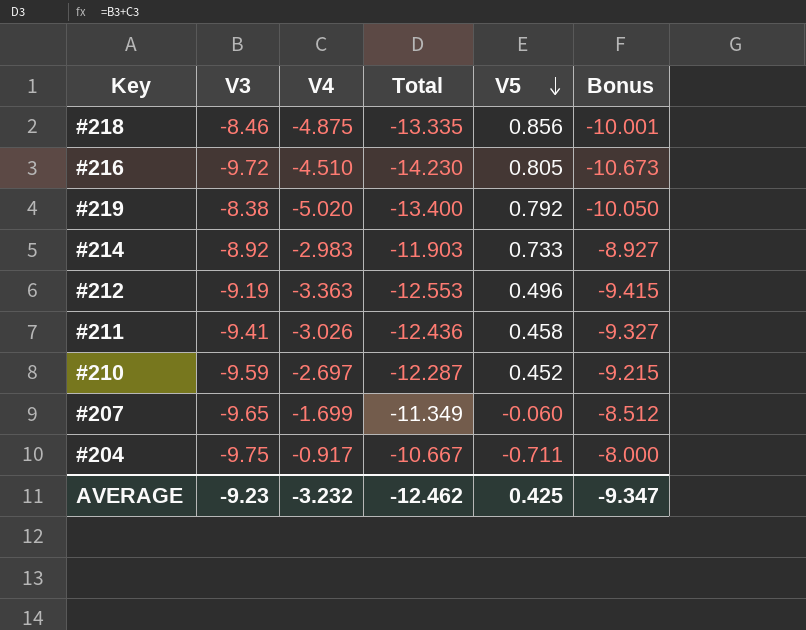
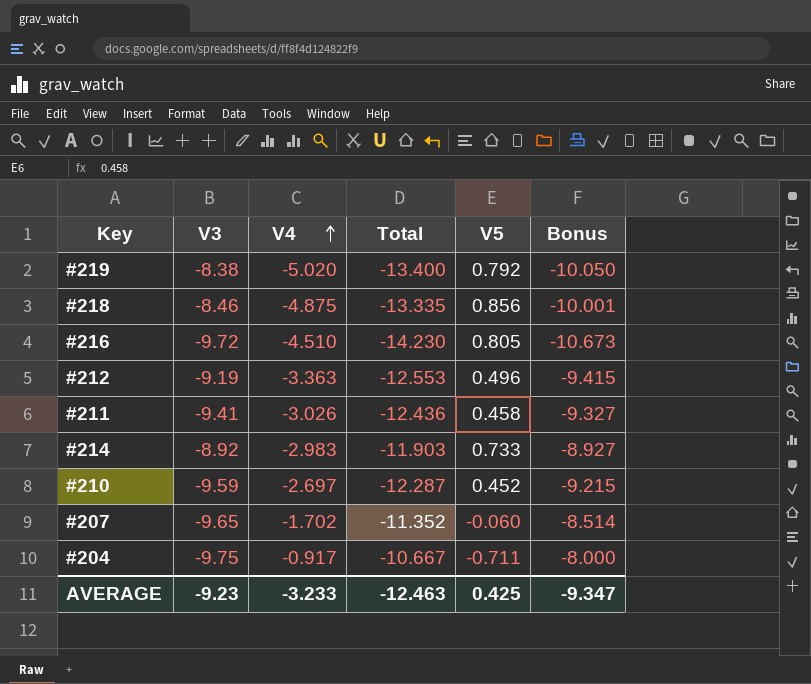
row order: V5 descending -> V4 ascending
#207 | V4: -1.699 -> -1.702
#207 | Total: -11.349 -> -11.352
#207 | Bonus: -8.512 -> -8.514
AVERAGE | V4: -3.232 -> -3.233
AVERAGE | Total: -12.462 -> -12.463

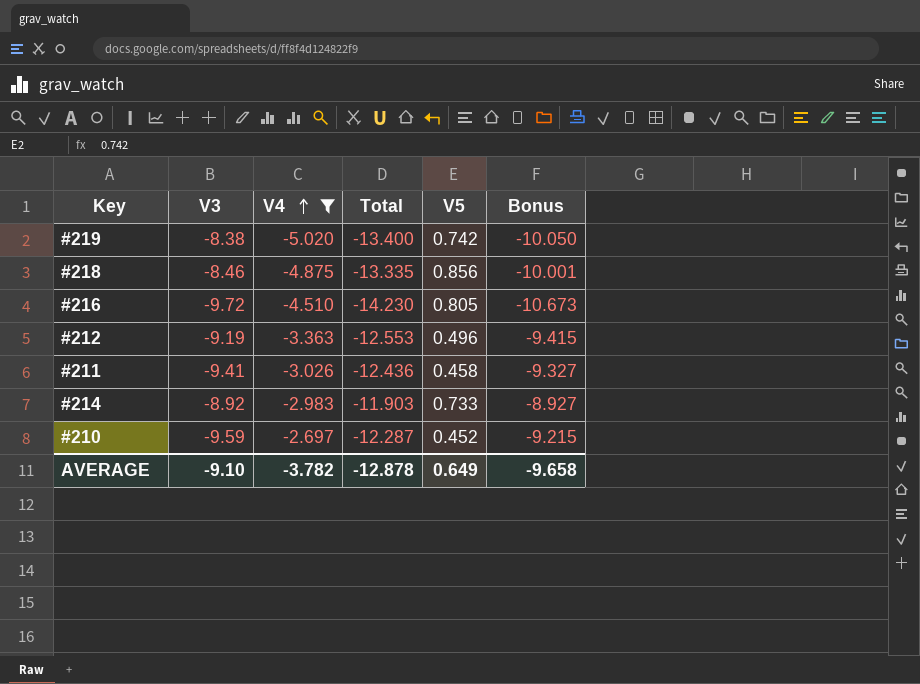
filter: none -> V4 <= -2.697
#219 | V5: 0.792 -> 0.742
AVERAGE | V3: -9.23 -> -9.10
AVERAGE | V4: -3.233 -> -3.782
AVERAGE | Total: -12.463 -> -12.878
AVERAGE | V5: 0.425 -> 0.649
AVERAGE | Bonus: -9.347 -> -9.658

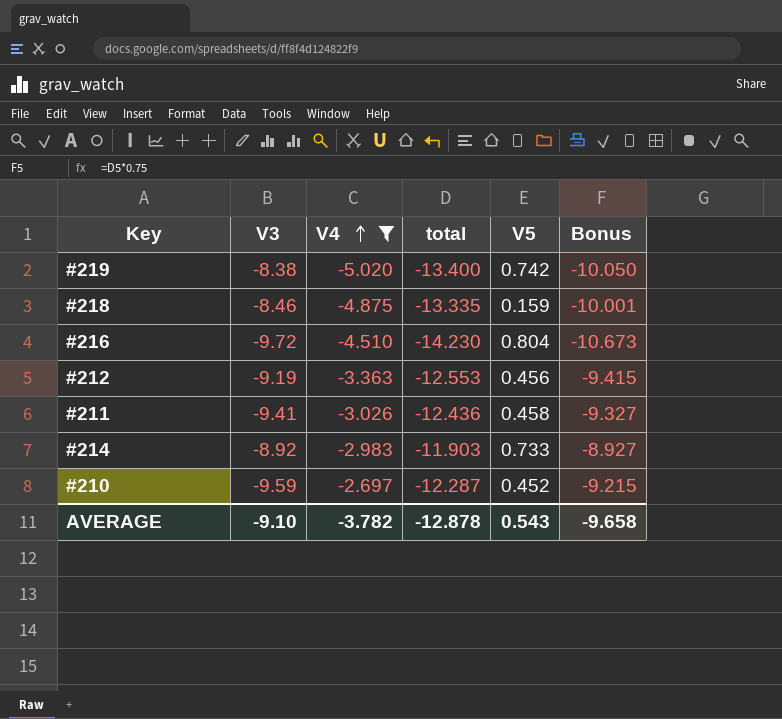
column name: Total -> total
#218 | V5: 0.856 -> 0.159
#216 | V5: 0.805 -> 0.804
#212 | V5: 0.496 -> 0.456
AVERAGE | V5: 0.649 -> 0.543

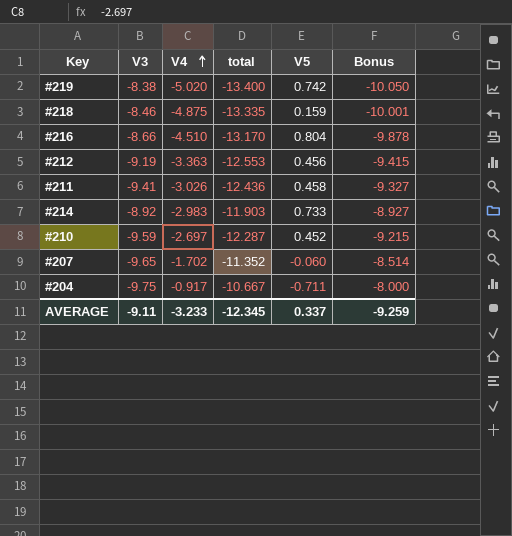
filter: V4 <= -2.697 -> none
#216 | V3: -9.72 -> -8.66
#216 | total: -14.230 -> -13.170
#216 | Bonus: -10.673 -> -9.878
AVERAGE | V3: -9.10 -> -9.11
AVERAGE | V4: -3.782 -> -3.233
AVERAGE | total: -12.878 -> -12.345
AVERAGE | V5: 0.543 -> 0.337
AVERAGE | Bonus: -9.658 -> -9.259

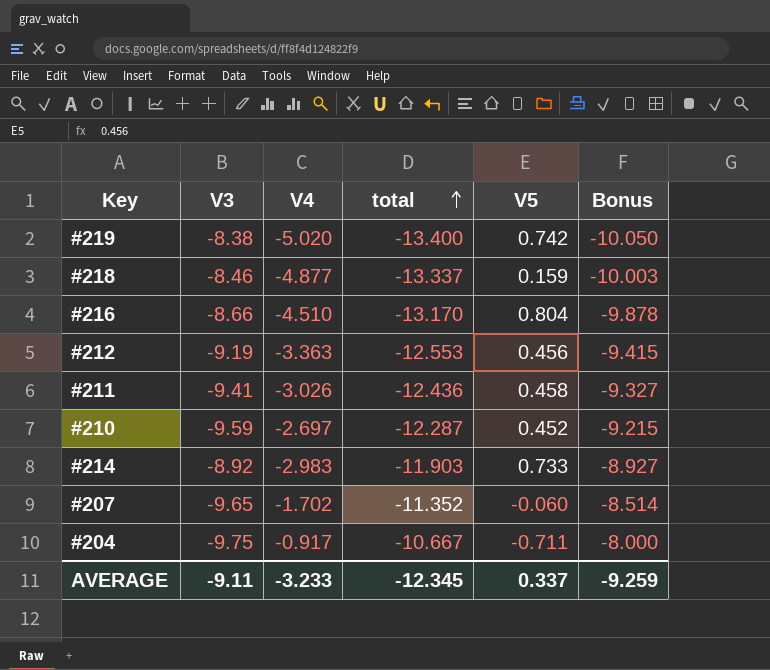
row order: V4 ascending -> total ascending
#218 | V4: -4.875 -> -4.877
#218 | total: -13.335 -> -13.337
#218 | Bonus: -10.001 -> -10.003

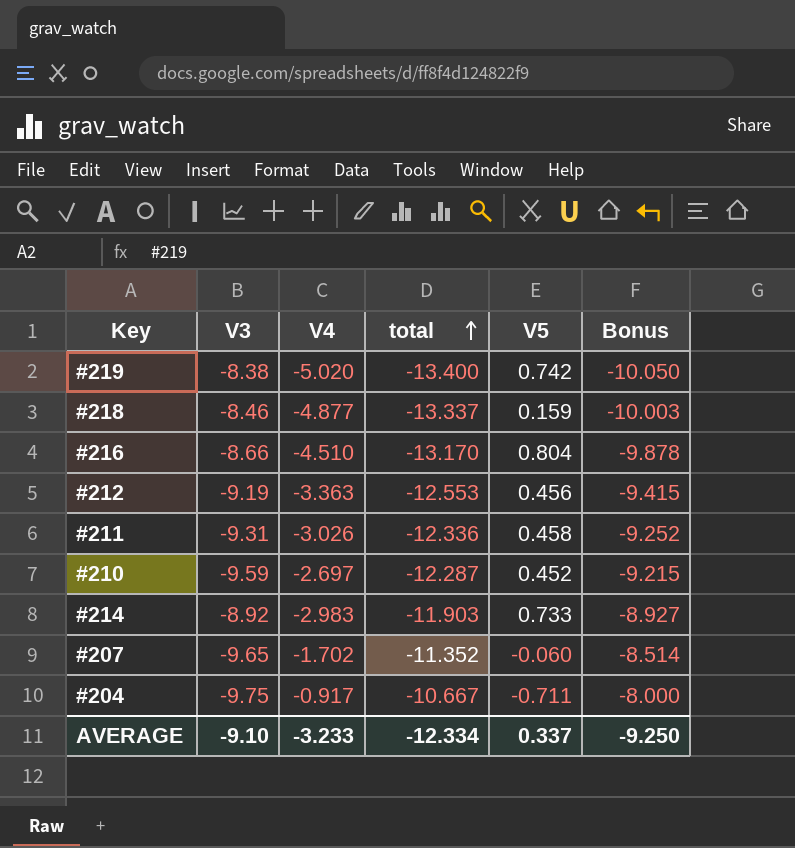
#211 | V3: -9.41 -> -9.31
#211 | total: -12.436 -> -12.336
#211 | Bonus: -9.327 -> -9.252
AVERAGE | V3: -9.11 -> -9.10
AVERAGE | total: -12.345 -> -12.334
AVERAGE | Bonus: -9.259 -> -9.250

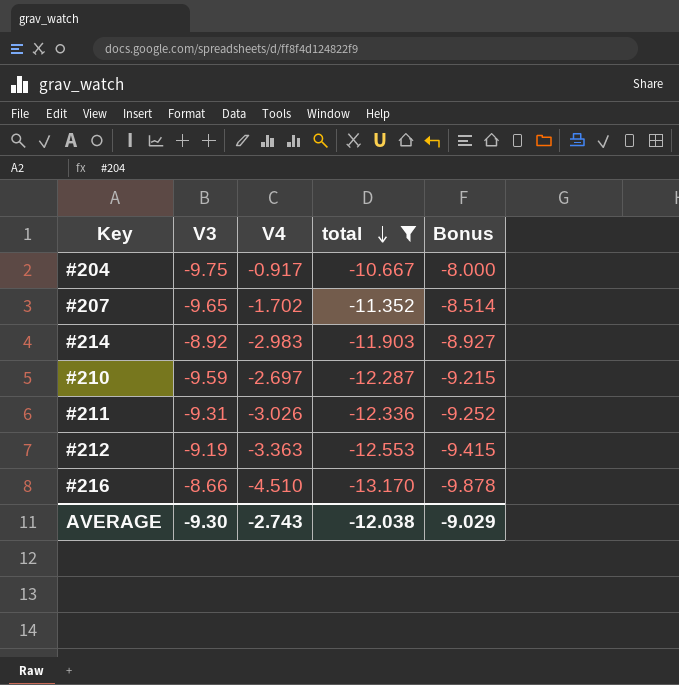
filter: none -> total >= -13.170
row order: total ascending -> total descending
column V5 | position: 5 -> none
AVERAGE | V3: -9.10 -> -9.30
AVERAGE | V4: -3.233 -> -2.743
AVERAGE | total: -12.334 -> -12.038
AVERAGE | Bonus: -9.250 -> -9.029

